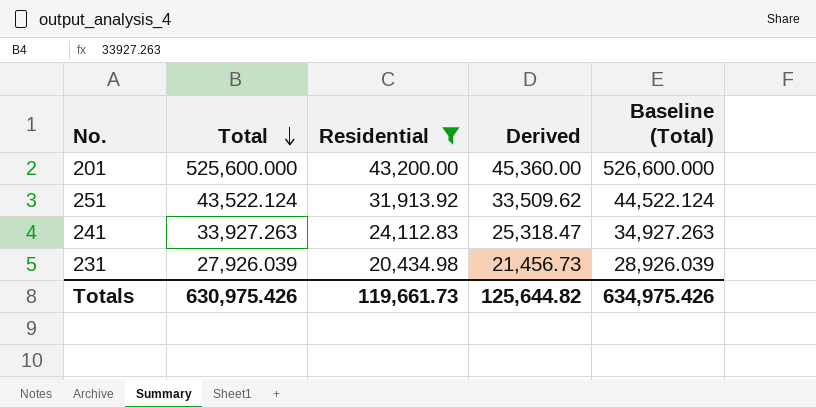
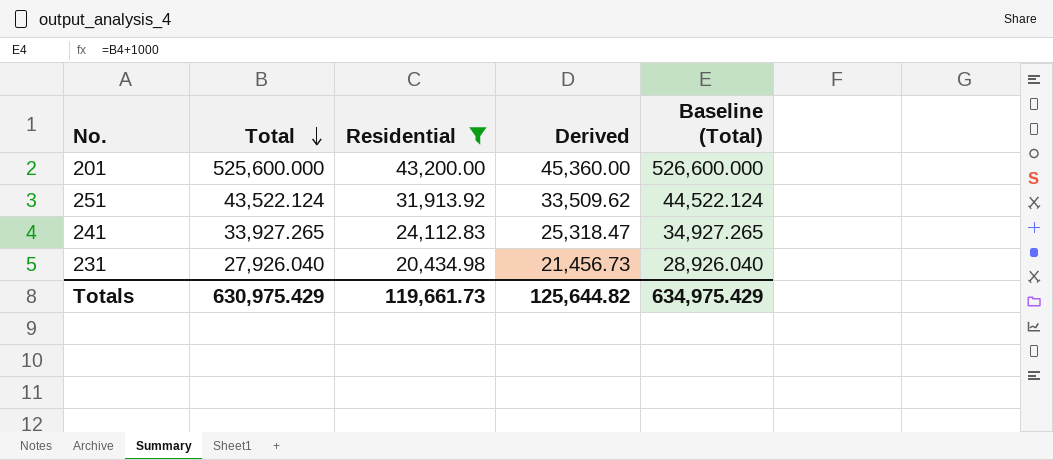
241 | Total: 33,927.263 -> 33,927.265
241 | Baseline (Total): 34,927.263 -> 34,927.265
231 | Total: 27,926.039 -> 27,926.040
231 | Baseline (Total): 28,926.039 -> 28,926.040
Totals | Total: 630,975.426 -> 630,975.429
Totals | Baseline (Total): 634,975.426 -> 634,975.429

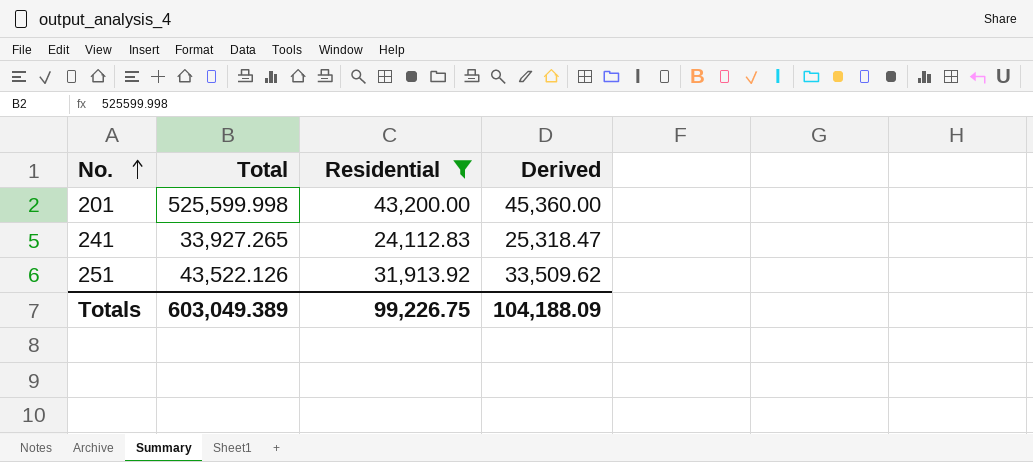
row order: Total descending -> No. ascending
column Baseline (Total) | formula: [Total] + 1000 -> none
row 231: 27,926.040 | 20,434.98 | 21,456.73 | 28,926.040 -> none
201 | Total: 525,600.000 -> 525,599.998
251 | Total: 43,522.124 -> 43,522.126
Totals | Total: 630,975.429 -> 603,049.389
Totals | Residential: 119,661.73 -> 99,226.75
Totals | Derived: 125,644.82 -> 104,188.09

